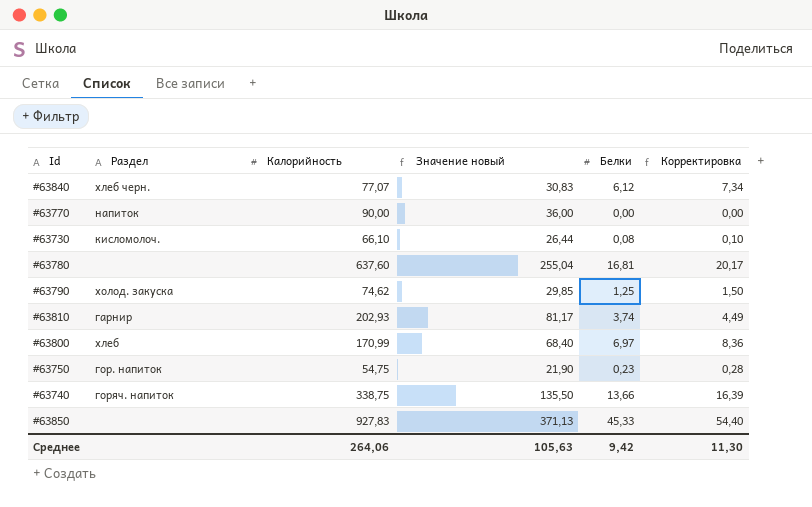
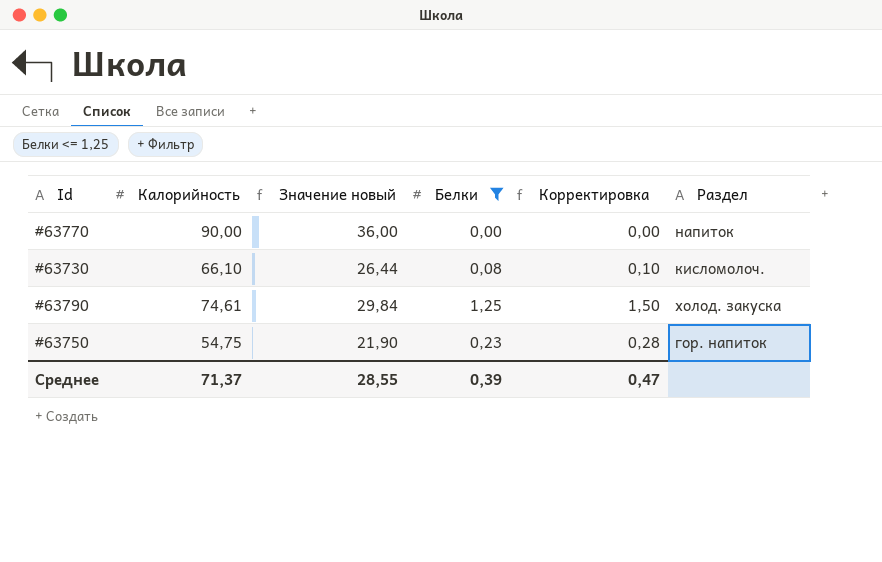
filter: none -> Белки <= 1,25
column Раздел | position: 2 -> 6
#63790 | Калорийность: 74,62 -> 74,61
#63790 | Значение новый: 29,85 -> 29,84
Среднее | Калорийность: 264,06 -> 71,37
Среднее | Значение новый: 105,63 -> 28,55
Среднее | Белки: 9,42 -> 0,39
Среднее | Корректировка: 11,30 -> 0,47

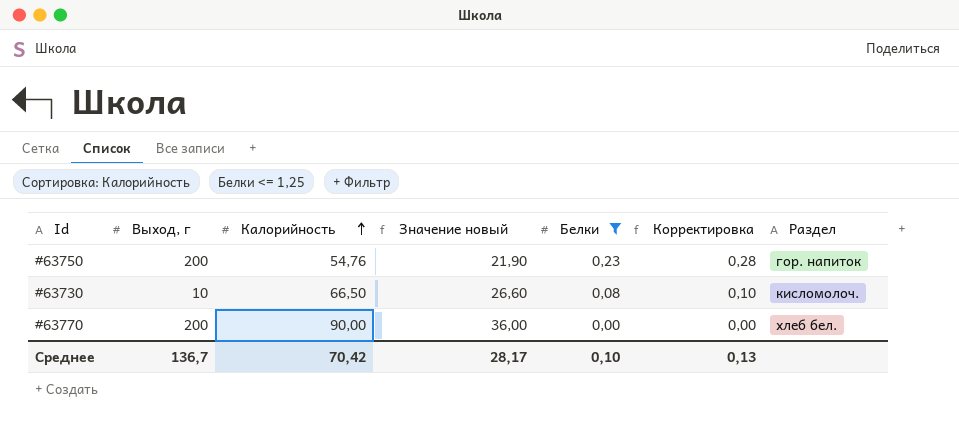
row order: none -> Калорийность ascending
column Выход, г | position: none -> 2
row #63790: 74,61 | 29,84 | 1,25 | 1,50 | холод. закуска -> none
#63750 | Калорийность: 54,75 -> 54,76
#63730 | Калорийность: 66,10 -> 66,50
#63730 | Значение новый: 26,44 -> 26,60
#63770 | Раздел: напиток -> хлеб бел.
Среднее | Калорийность: 71,37 -> 70,42
Среднее | Значение новый: 28,55 -> 28,17
Среднее | Белки: 0,39 -> 0,10
Среднее | Корректировка: 0,47 -> 0,13

